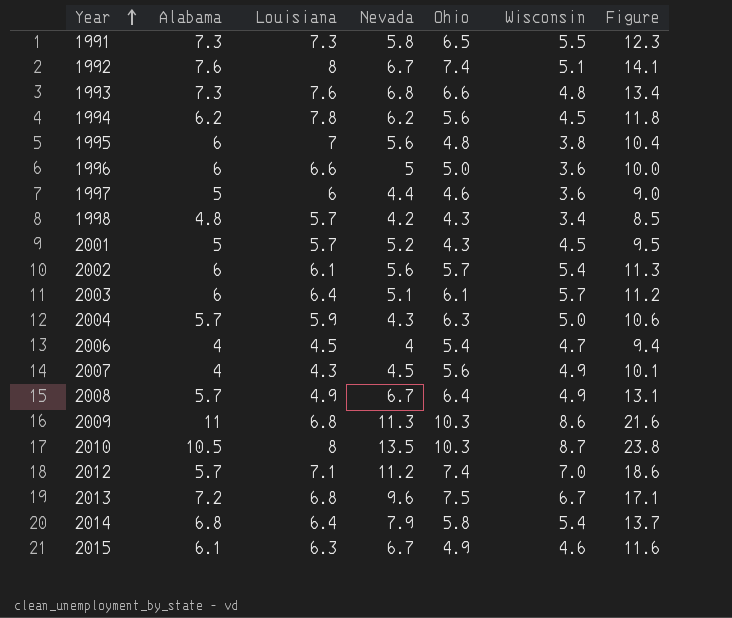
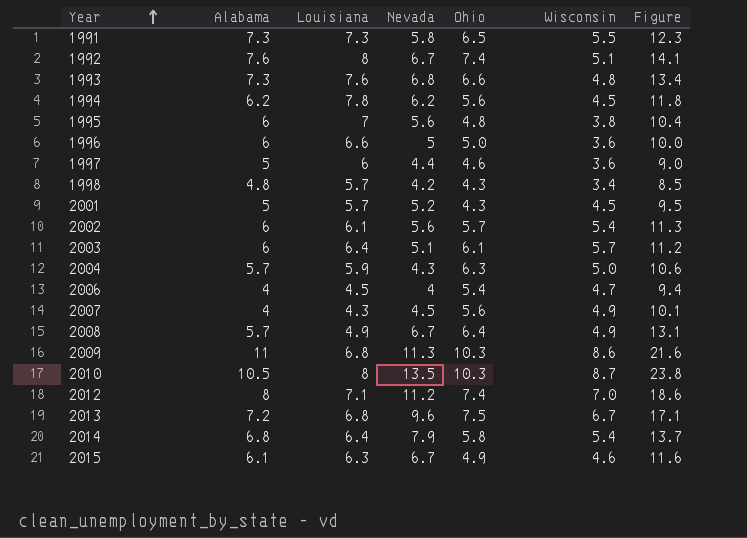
2012 | Alabama: 5.7 -> 8

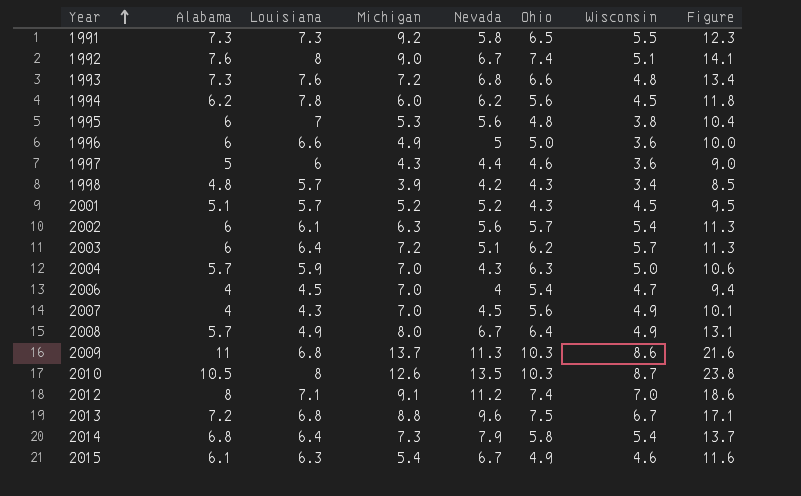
column Michigan | position: none -> 4
2001 | Alabama: 5 -> 5.1
2003 | Ohio: 6.1 -> 6.2
2003 | Figure: 11.2 -> 11.3

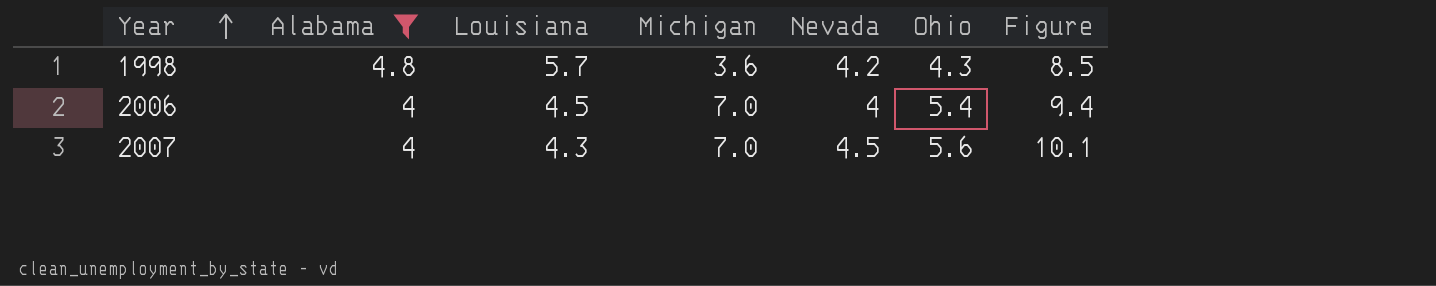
filter: none -> Alabama <= 4.8
column Wisconsin | position: 7 -> none
1998 | Michigan: 3.9 -> 3.6

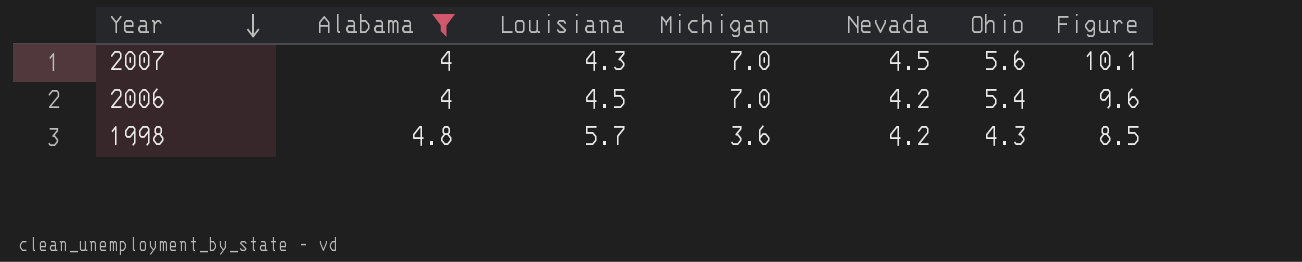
row order: Year ascending -> Year descending
2006 | Nevada: 4 -> 4.2
2006 | Figure: 9.4 -> 9.6

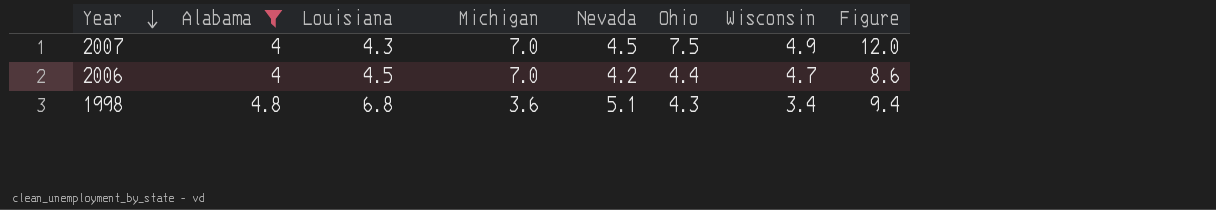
column Wisconsin | position: none -> 7
2007 | Ohio: 5.6 -> 7.5
2007 | Figure: 10.1 -> 12.0
2006 | Ohio: 5.4 -> 4.4
2006 | Figure: 9.6 -> 8.6
1998 | Louisiana: 5.7 -> 6.8
1998 | Nevada: 4.2 -> 5.1
1998 | Figure: 8.5 -> 9.4

